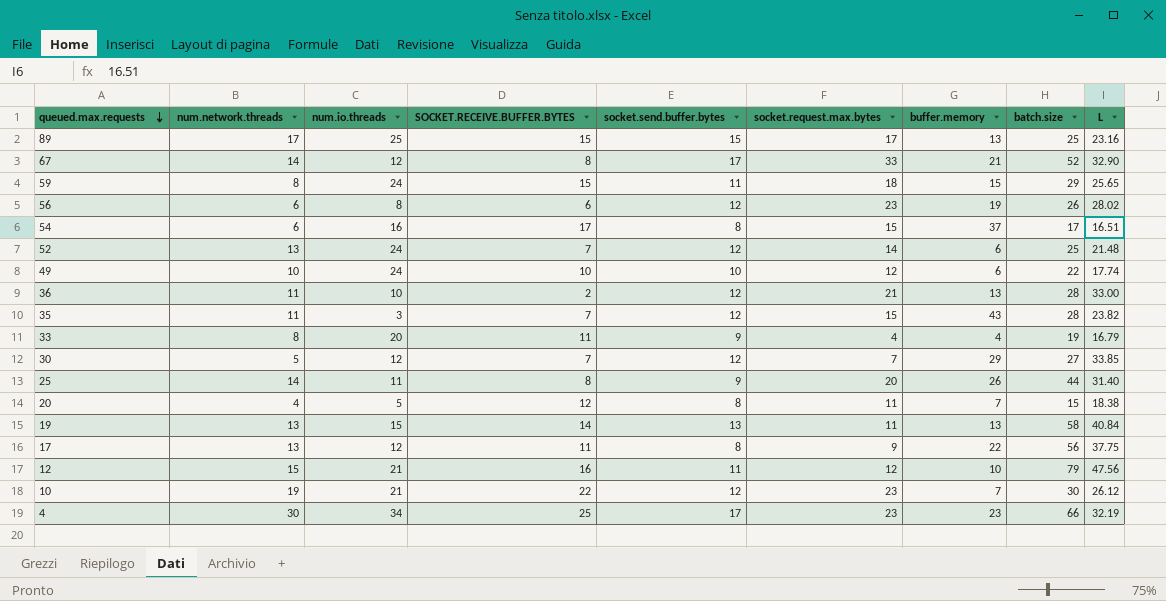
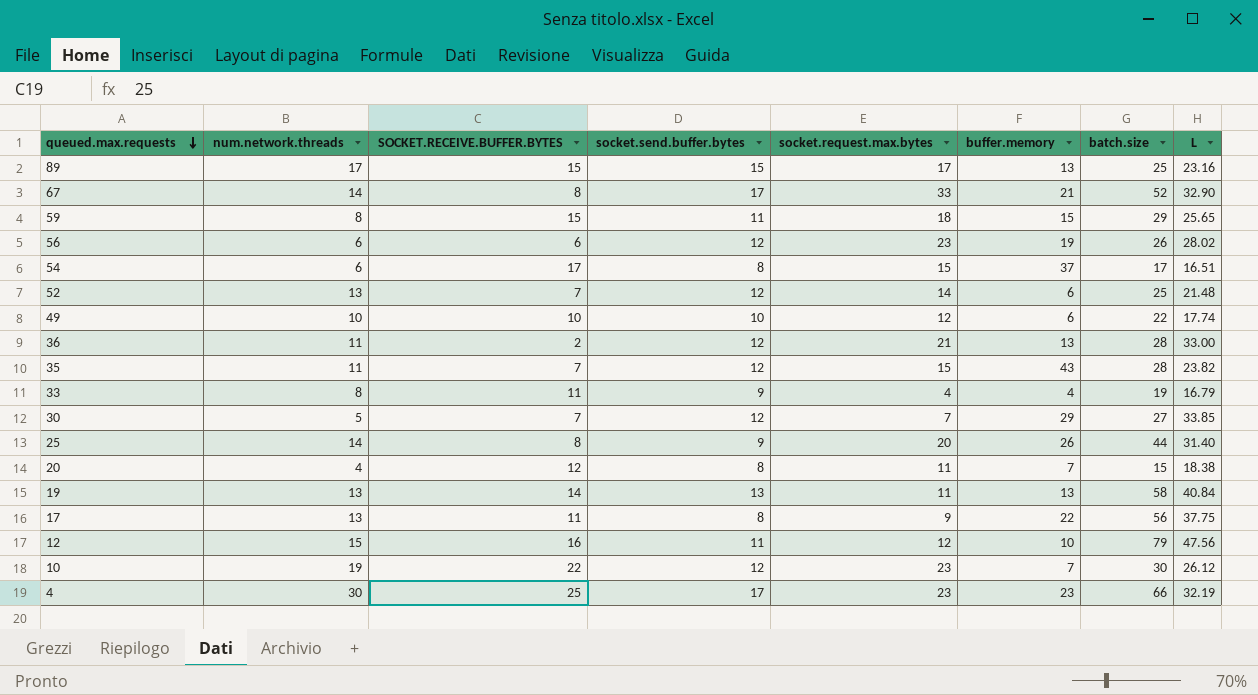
column num.io.threads | position: 3 -> none

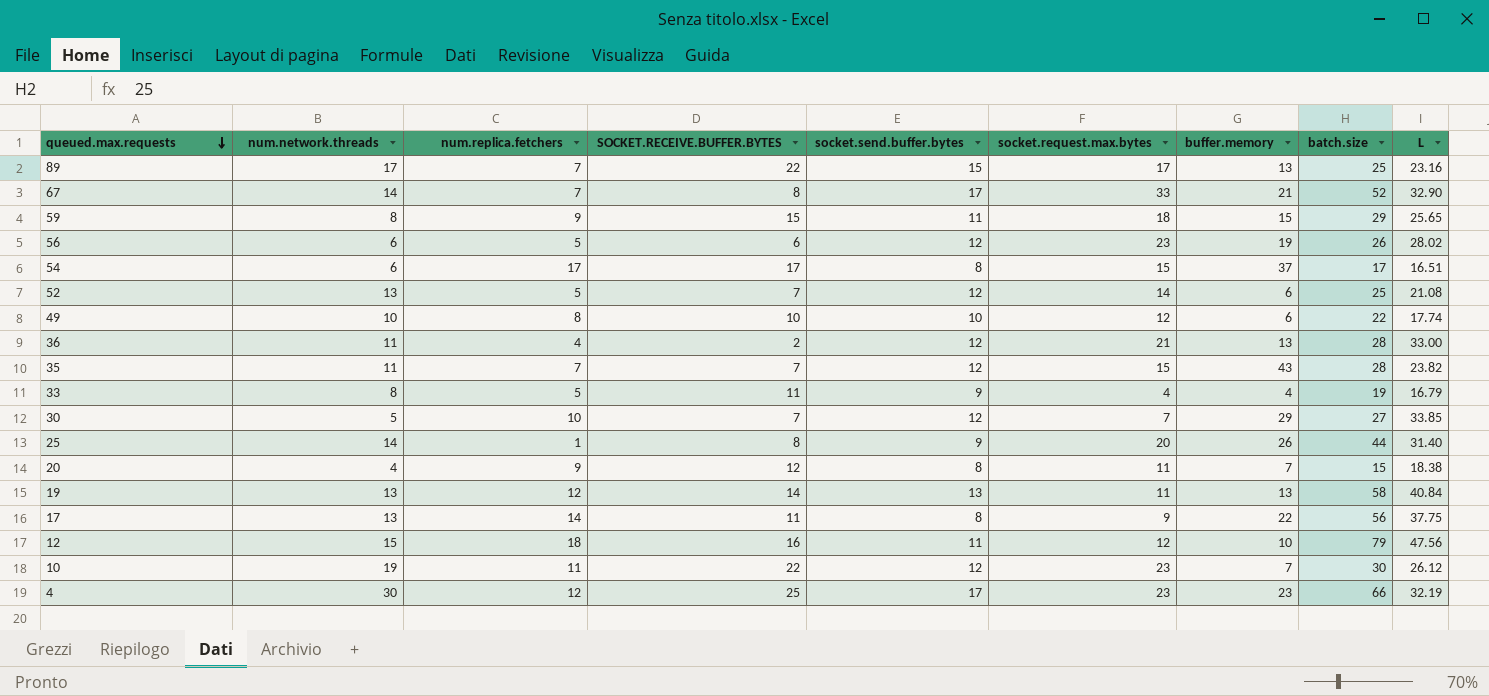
column num.replica.fetchers | position: none -> 3
89 | SOCKET.RECEIVE.BUFFER.BYTES: 15 -> 22
52 | L: 21.48 -> 21.08

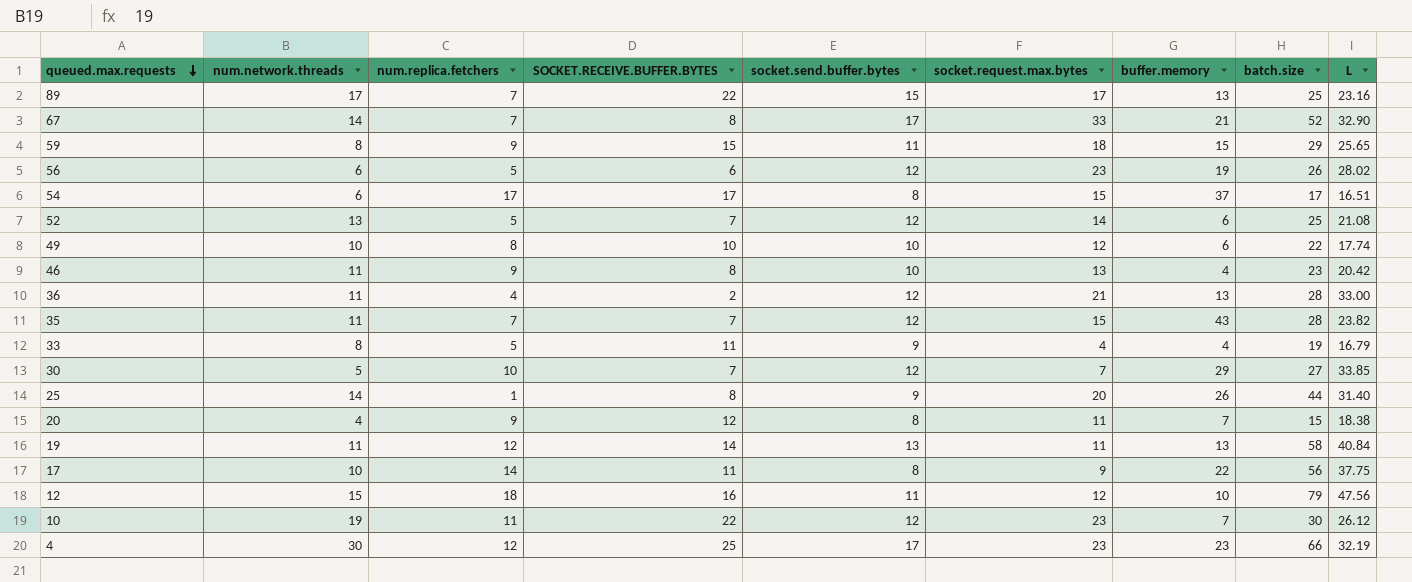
row 46: none -> 11 | 9 | 8 | 10 | 13 | 4 | 23 | 20.42
19 | num.network.threads: 13 -> 11
17 | num.network.threads: 13 -> 10

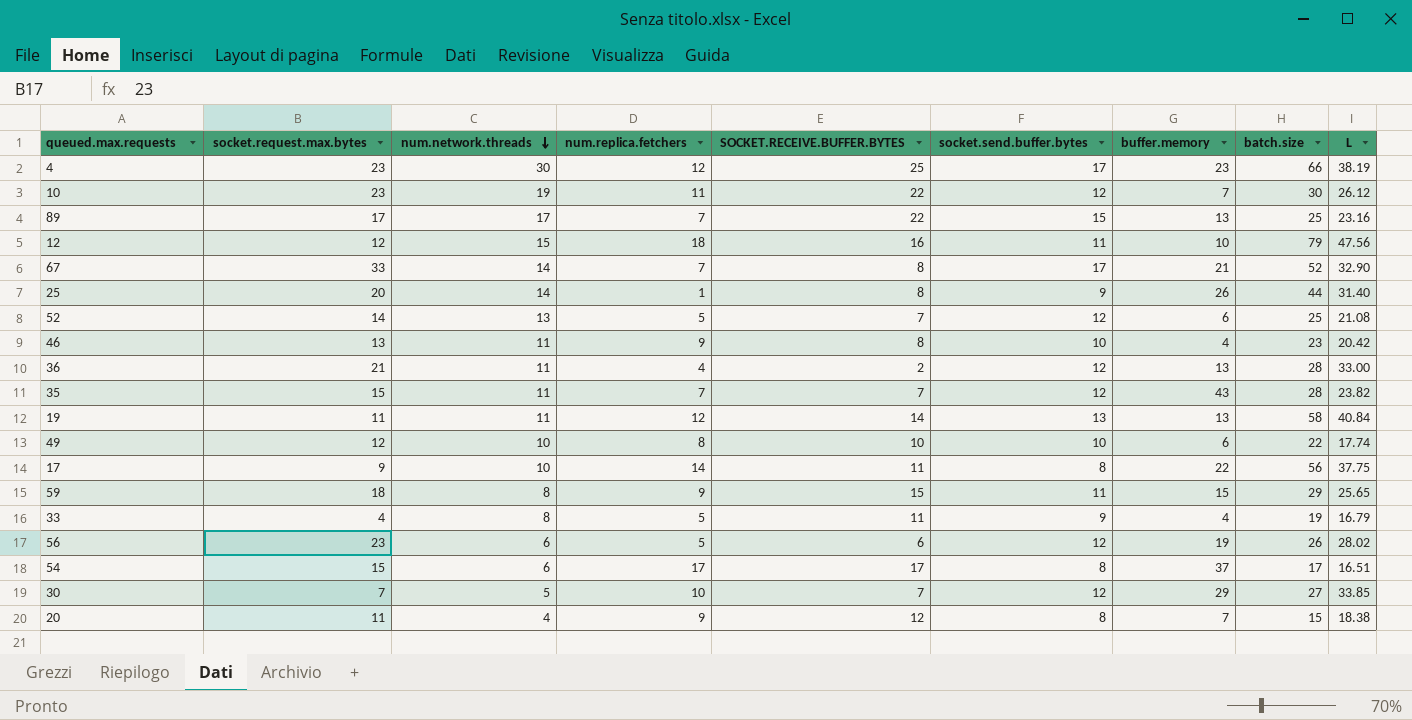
row order: queued.max.requests descending -> num.network.threads descending
column socket.request.max.bytes | position: 6 -> 2
4 | L: 32.19 -> 38.19

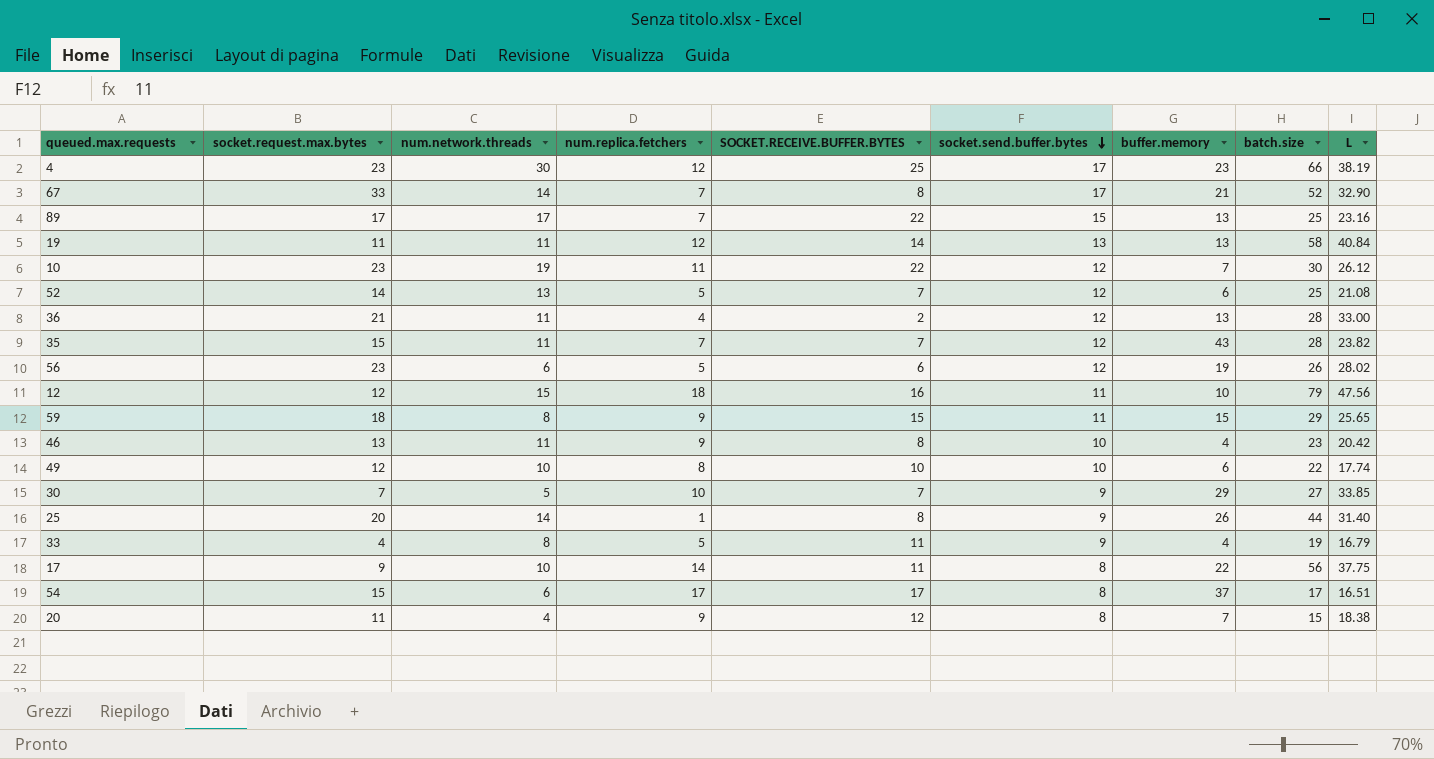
row order: num.network.threads descending -> socket.send.buffer.bytes descending
30 | socket.send.buffer.bytes: 12 -> 9

